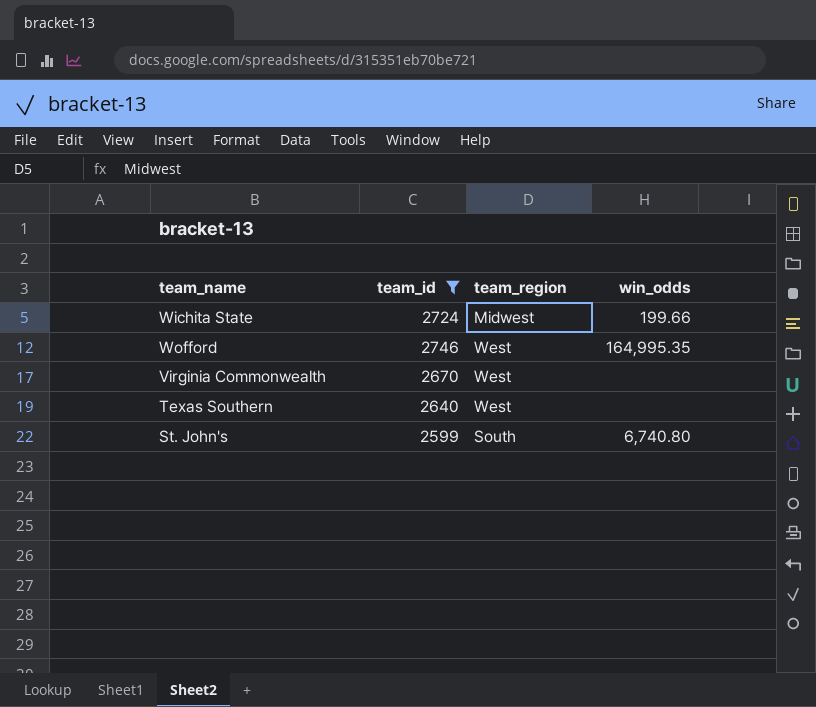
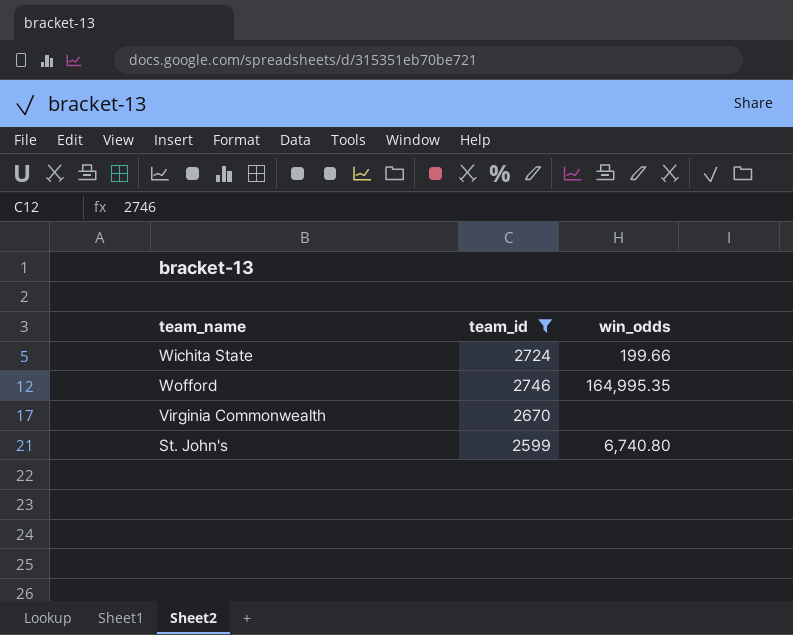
column team_region | position: 3 -> none
row Texas Southern: 2640 | West | none -> none

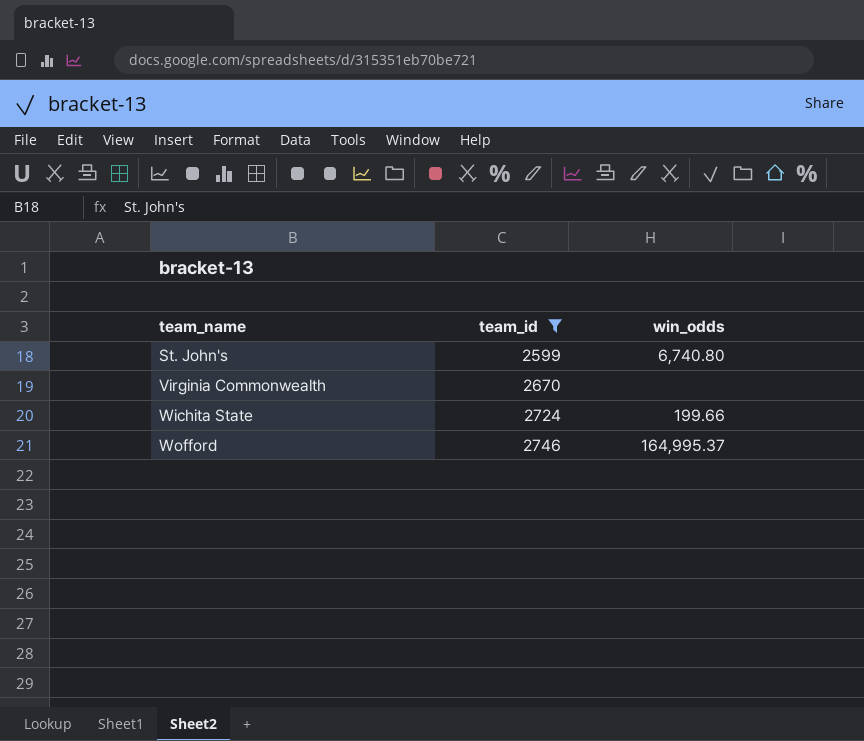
row order: none -> team_name ascending
Wofford | win_odds: 164,995.35 -> 164,995.37

